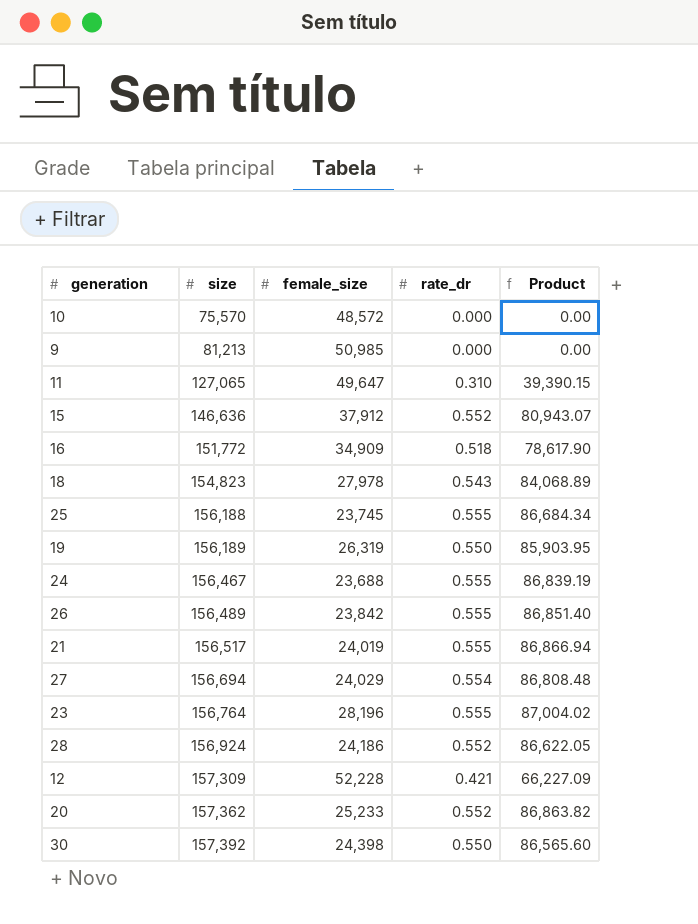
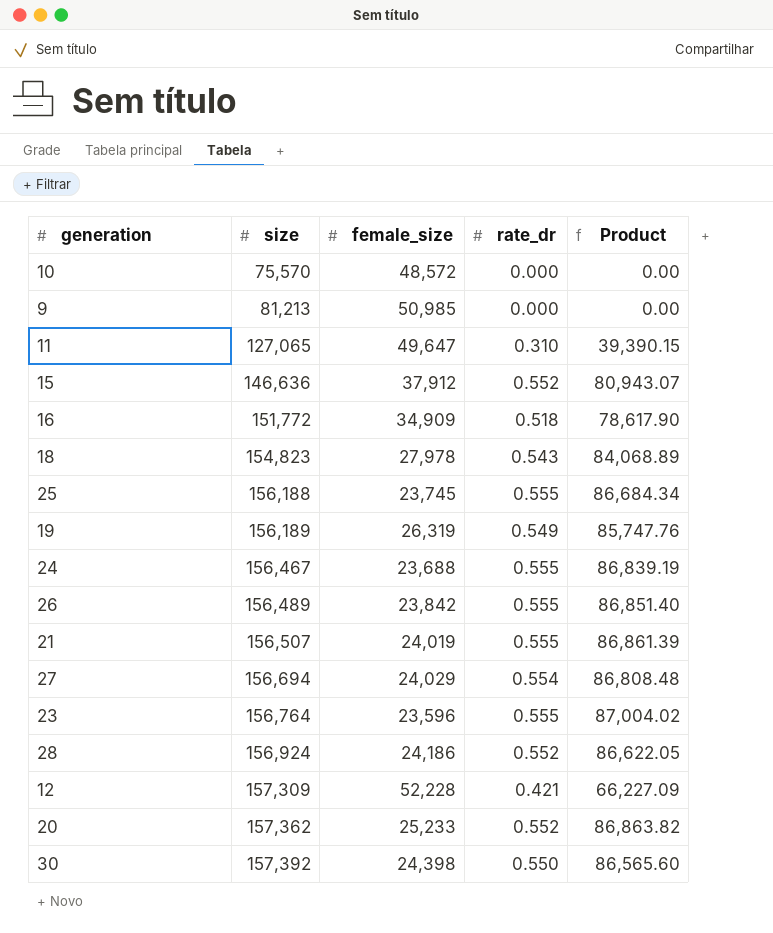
19 | rate_dr: 0.550 -> 0.549
19 | Product: 85,903.95 -> 85,747.76
21 | size: 156,517 -> 156,507
21 | Product: 86,866.94 -> 86,861.39
23 | female_size: 28,196 -> 23,596

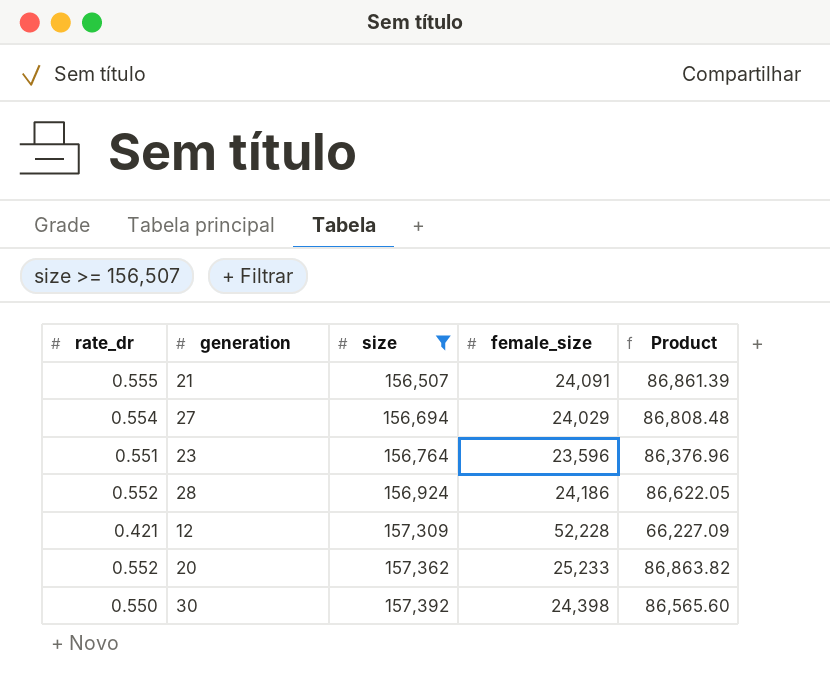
filter: none -> size >= 156,507
column rate_dr | position: 4 -> 1
21 | female_size: 24,019 -> 24,091
23 | rate_dr: 0.555 -> 0.551
23 | Product: 87,004.02 -> 86,376.96

